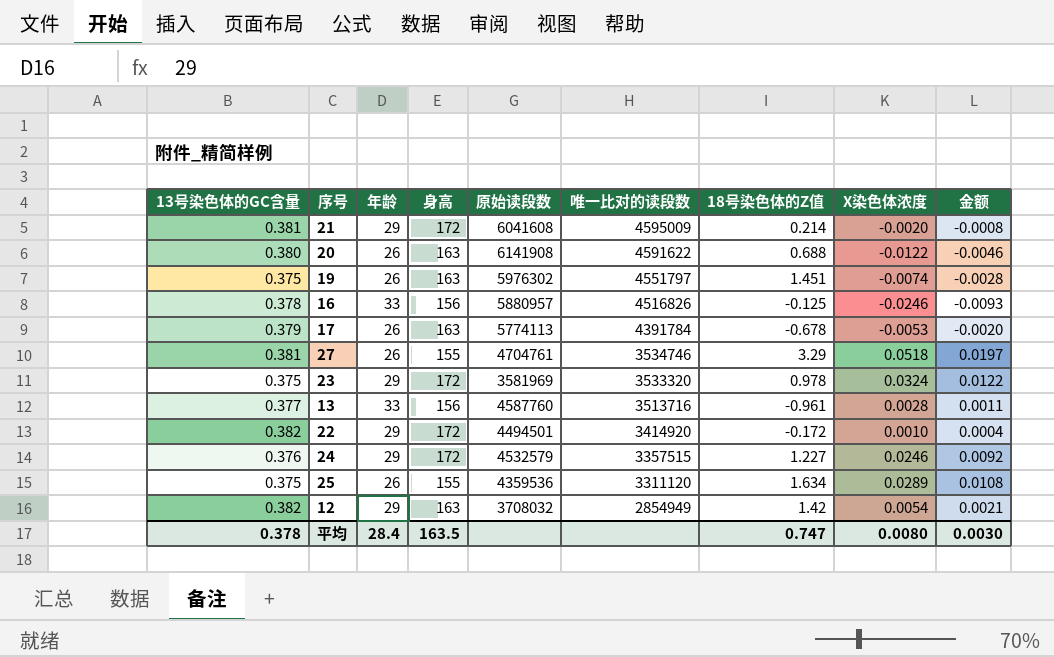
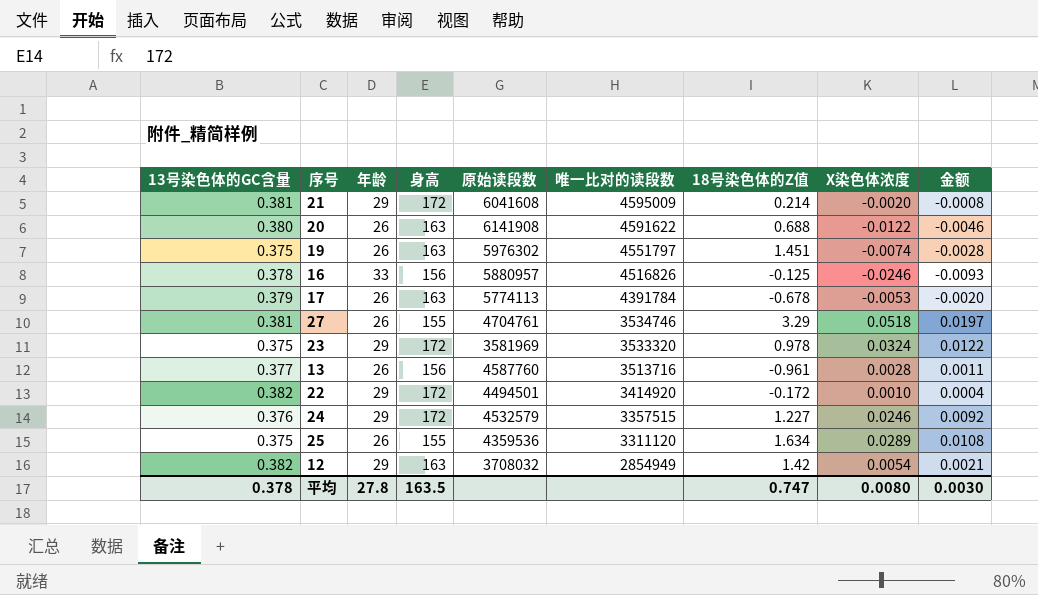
13 | 年龄: 33 -> 26
平均 | 年龄: 28.4 -> 27.8

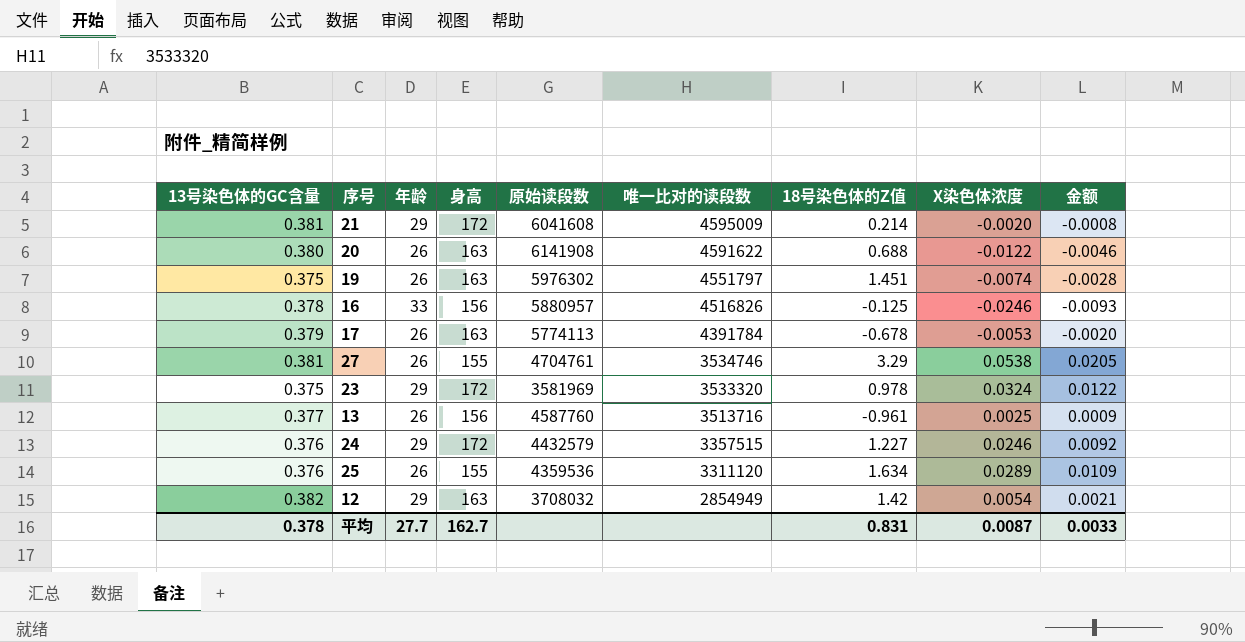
row 22: 0.382 | 29 | 172 | 4494501 | 3414920 | -0.172 | 0.0010 | 0.0004 -> none
27 | X染色体浓度: 0.0518 -> 0.0538
27 | 金额: 0.0197 -> 0.0205
13 | X染色体浓度: 0.0028 -> 0.0025
13 | 金额: 0.0011 -> 0.0009
24 | 原始读段数: 4532579 -> 4432579
25 | 13号染色体的GC含量: 0.375 -> 0.376
25 | 金额: 0.0108 -> 0.0109
平均 | 年龄: 27.8 -> 27.7
平均 | 身高: 163.5 -> 162.7
平均 | 18号染色体的Z值: 0.747 -> 0.831
平均 | X染色体浓度: 0.0080 -> 0.0087
平均 | 金额: 0.0030 -> 0.0033

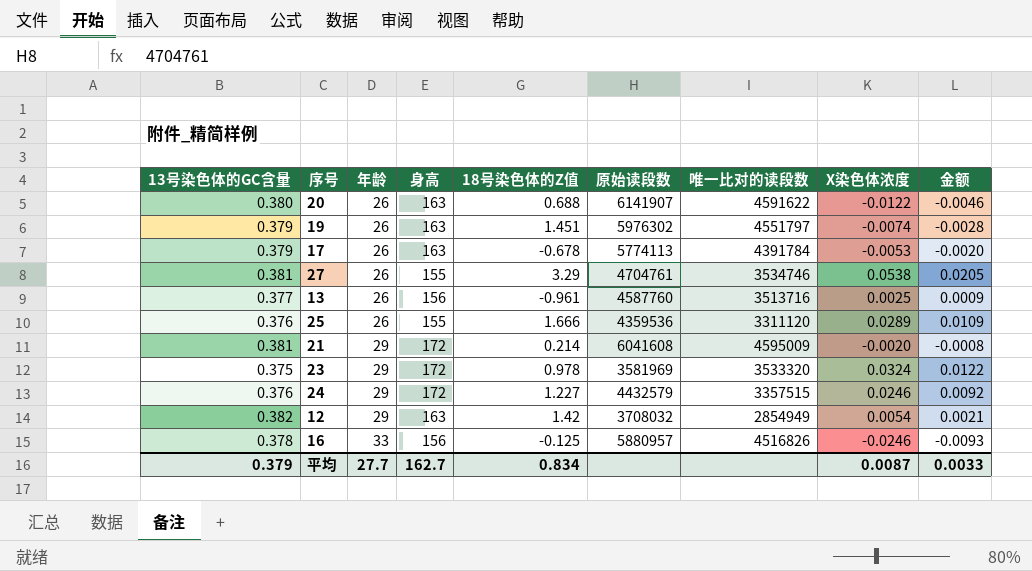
row order: 唯一比对的读段数 descending -> 年龄 ascending
column 18号染色体的Z值 | position: 7 -> 5
20 | 原始读段数: 6141908 -> 6141907
19 | 13号染色体的GC含量: 0.375 -> 0.379
25 | 18号染色体的Z值: 1.634 -> 1.666
平均 | 13号染色体的GC含量: 0.378 -> 0.379
平均 | 18号染色体的Z值: 0.831 -> 0.834

